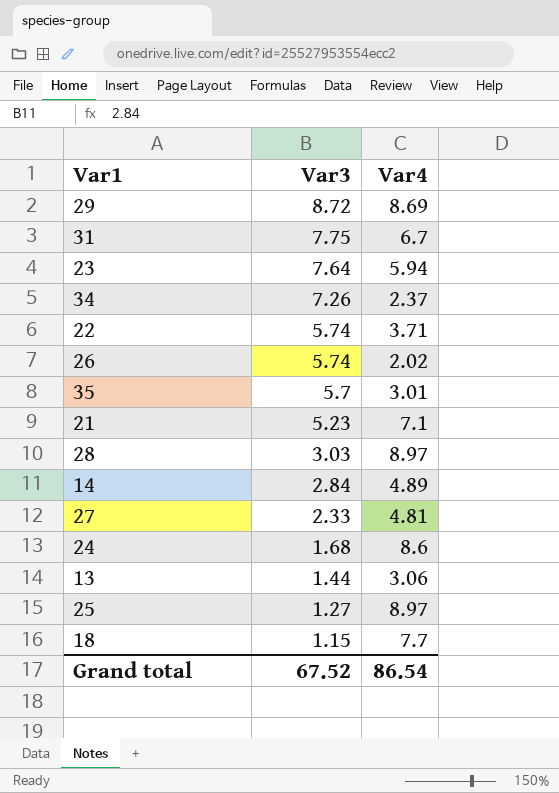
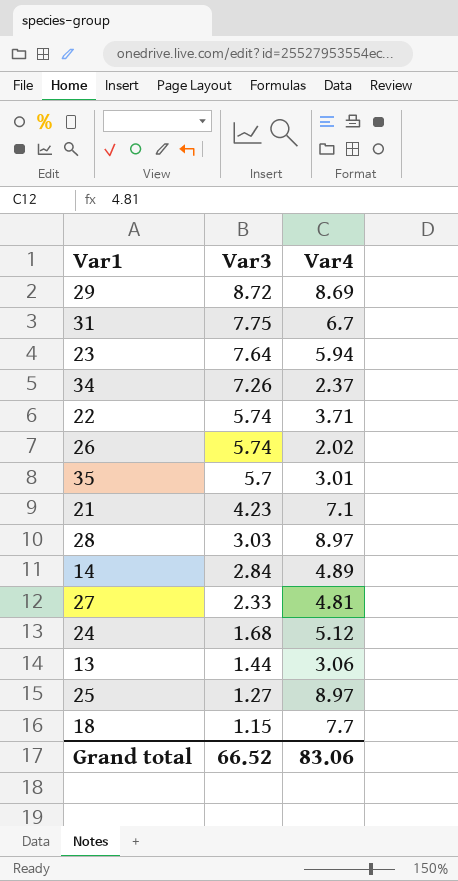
21 | Var3: 5.23 -> 4.23
24 | Var4: 8.6 -> 5.12
Grand total | Var3: 67.52 -> 66.52
Grand total | Var4: 86.54 -> 83.06

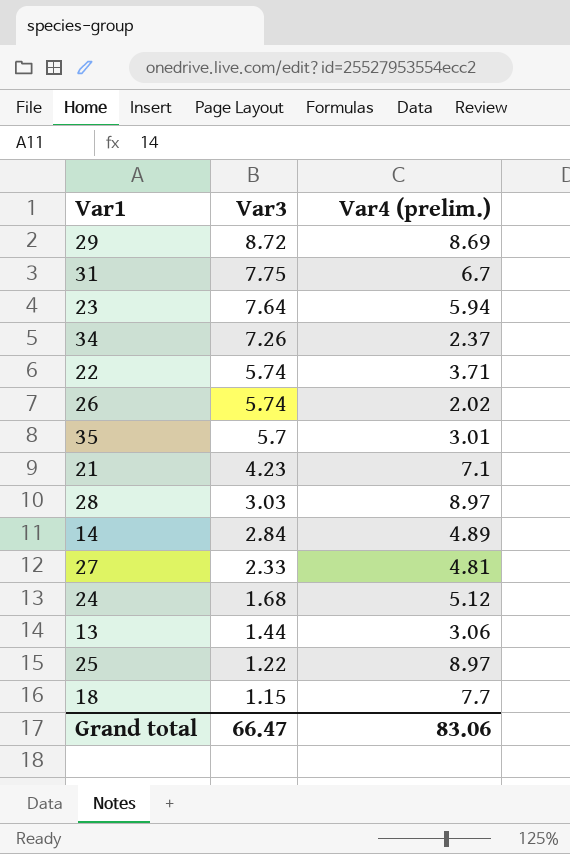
column name: Var4 -> Var4 (prelim.)
25 | Var3: 1.27 -> 1.22
Grand total | Var3: 66.52 -> 66.47

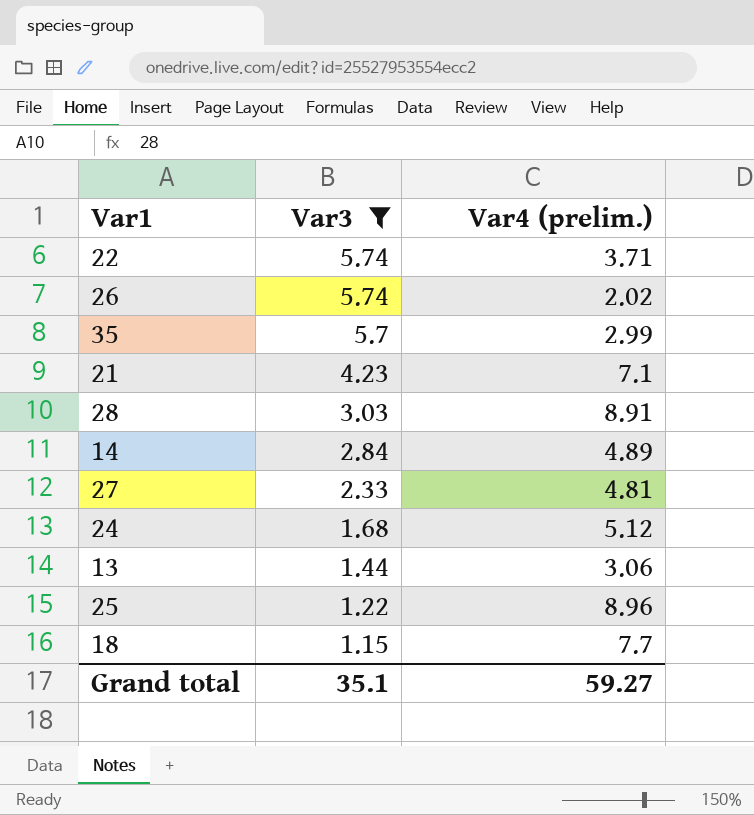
filter: none -> Var3 <= 5.74
35 | Var4 (prelim.): 3.01 -> 2.99
28 | Var4 (prelim.): 8.97 -> 8.91
25 | Var4 (prelim.): 8.97 -> 8.96
Grand total | Var3: 66.47 -> 35.1
Grand total | Var4 (prelim.): 83.06 -> 59.27

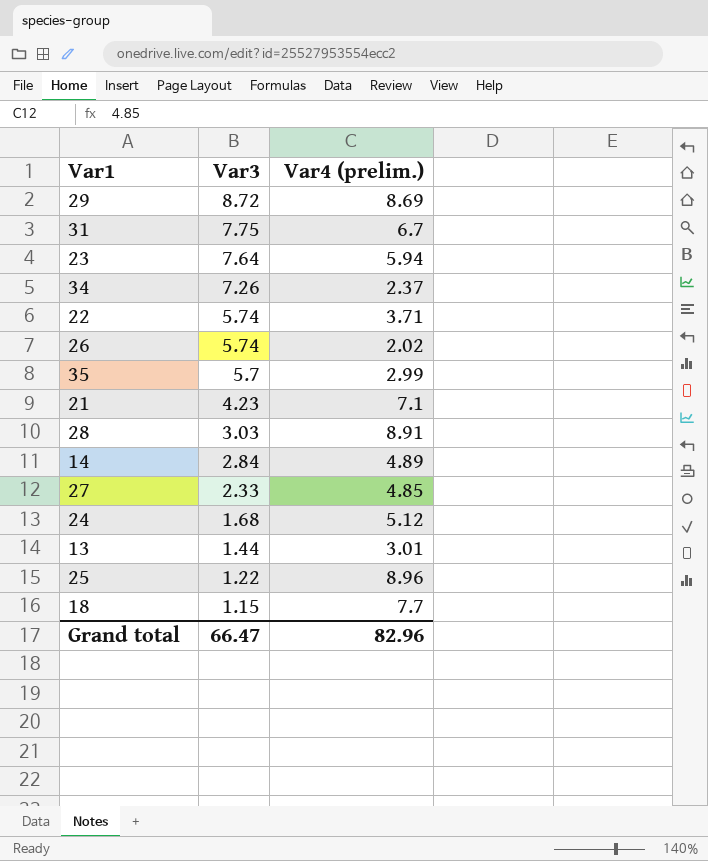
filter: Var3 <= 5.74 -> none
27 | Var4 (prelim.): 4.81 -> 4.85
13 | Var4 (prelim.): 3.06 -> 3.01
Grand total | Var3: 35.1 -> 66.47
Grand total | Var4 (prelim.): 59.27 -> 82.96

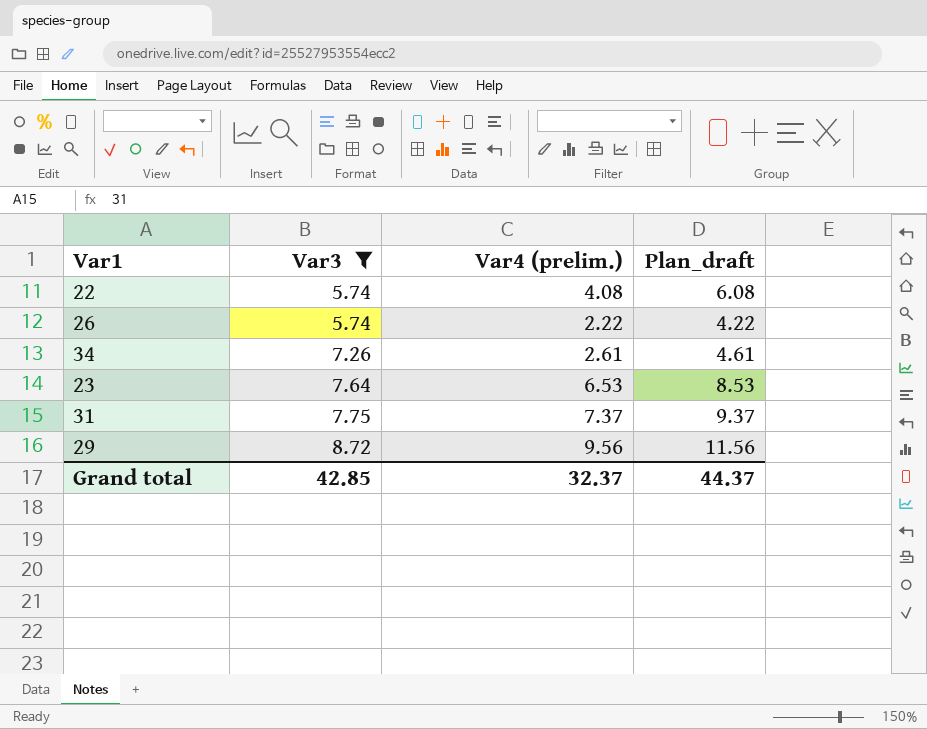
filter: none -> Var3 >= 5.74
row order: Var3 descending -> Var3 ascending
column Plan_draft | formula: none -> [Var4 (prelim.)] + 2
22 | Var4 (prelim.): 3.71 -> 4.08
26 | Var4 (prelim.): 2.02 -> 2.22
34 | Var4 (prelim.): 2.37 -> 2.61
23 | Var4 (prelim.): 5.94 -> 6.53
31 | Var4 (prelim.): 6.7 -> 7.37
29 | Var4 (prelim.): 8.69 -> 9.56
Grand total | Var3: 66.47 -> 42.85
Grand total | Var4 (prelim.): 82.96 -> 32.37

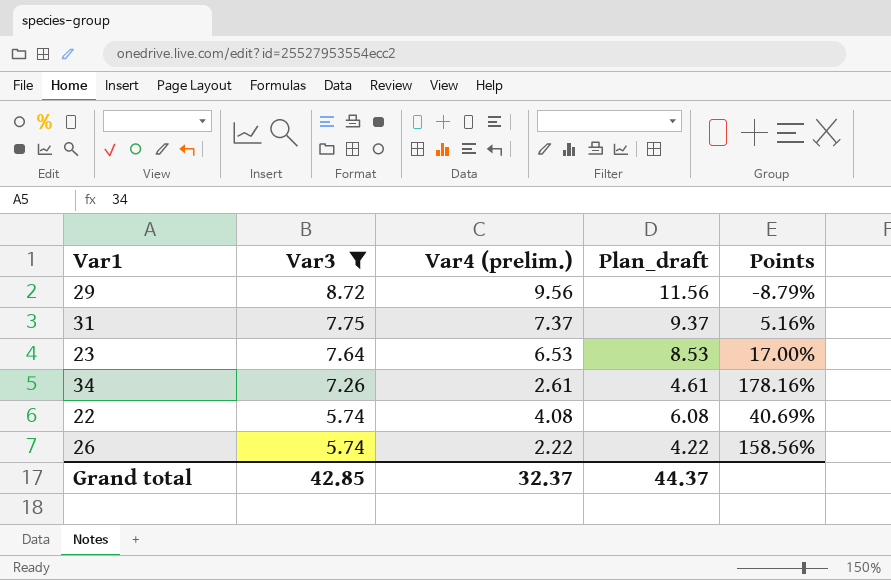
row order: Var3 ascending -> Var3 descending
column Points | formula: none -> ([Var3] - [Var4 (prelim.)]) / [Var4 (prelim.)]

